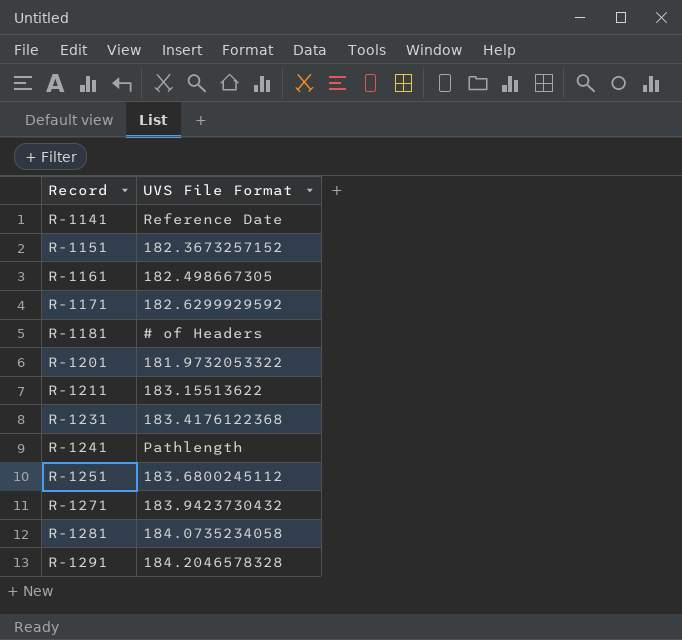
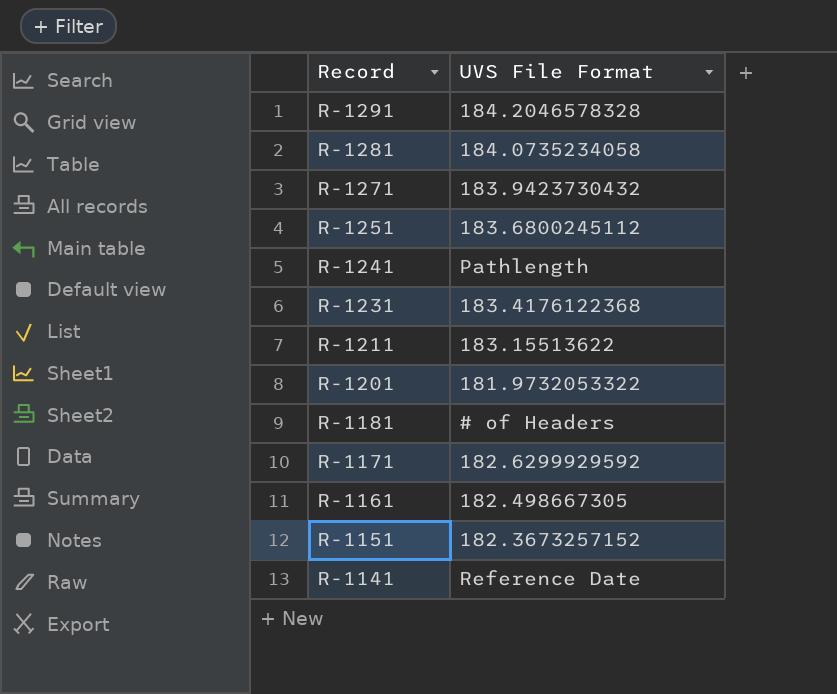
row order: Record ascending -> Record descending

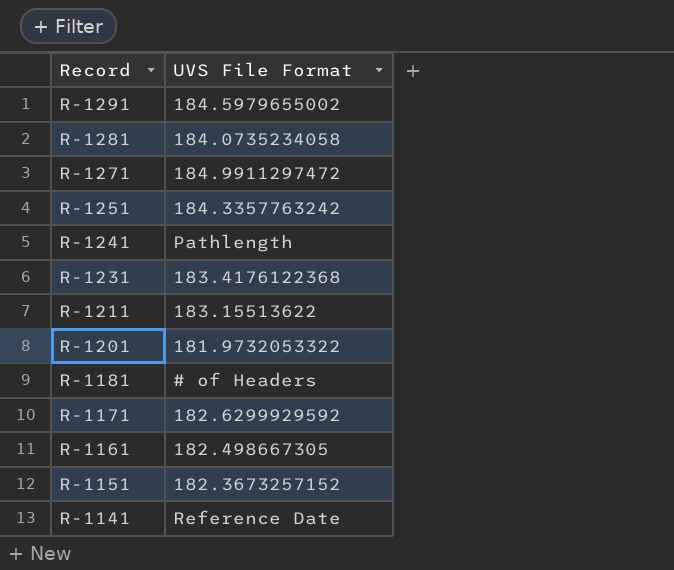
R-1291 | UVS File Format: 184.2046578328 -> 184.5979655002
R-1271 | UVS File Format: 183.9423730432 -> 184.9911297472
R-1251 | UVS File Format: 183.6800245112 -> 184.3357763242

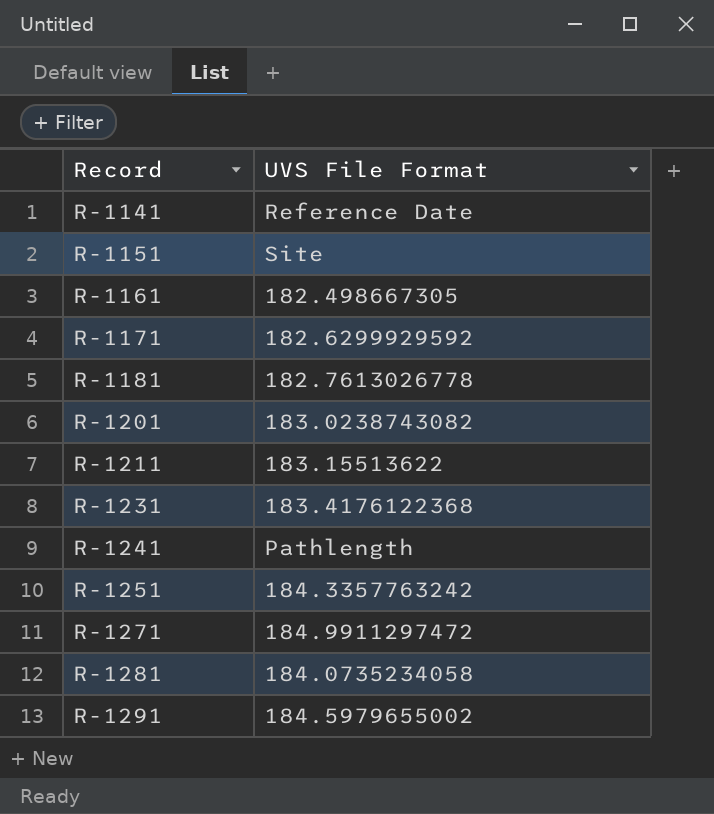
row order: Record descending -> Record ascending
R-1151 | UVS File Format: 182.3673257152 -> Site
R-1181 | UVS File Format: # of Headers -> 182.7613026778
R-1201 | UVS File Format: 181.9732053322 -> 183.0238743082

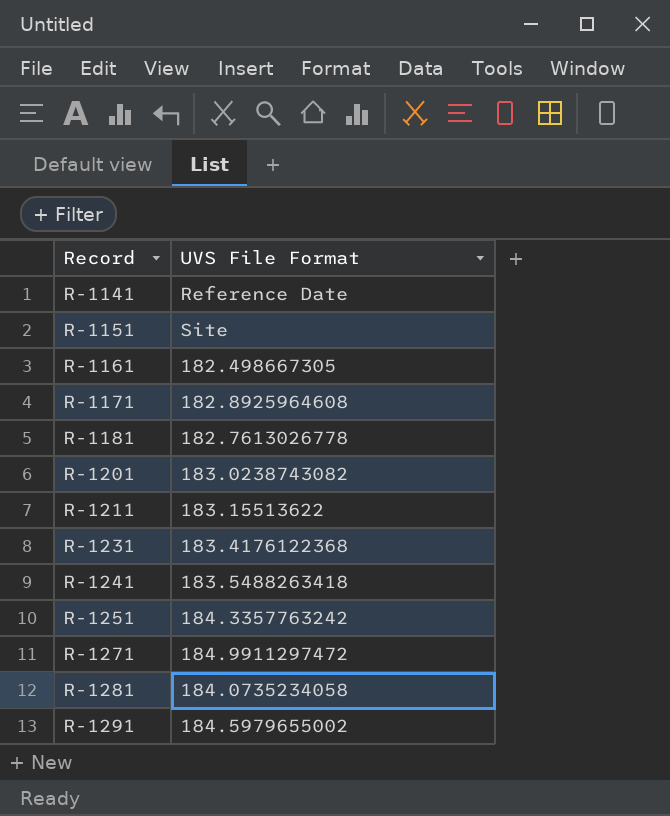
R-1171 | UVS File Format: 182.6299929592 -> 182.8925964608
R-1241 | UVS File Format: Pathlength -> 183.5488263418

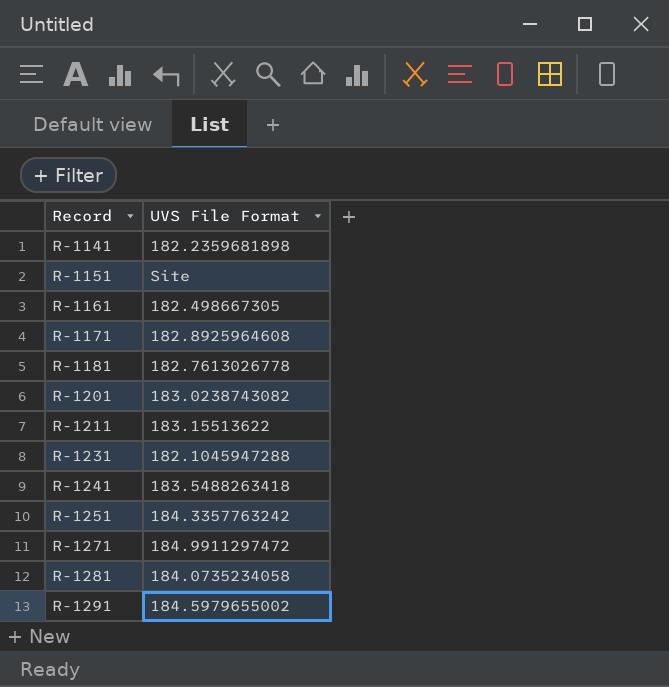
R-1141 | UVS File Format: Reference Date -> 182.2359681898
R-1231 | UVS File Format: 183.4176122368 -> 182.1045947288

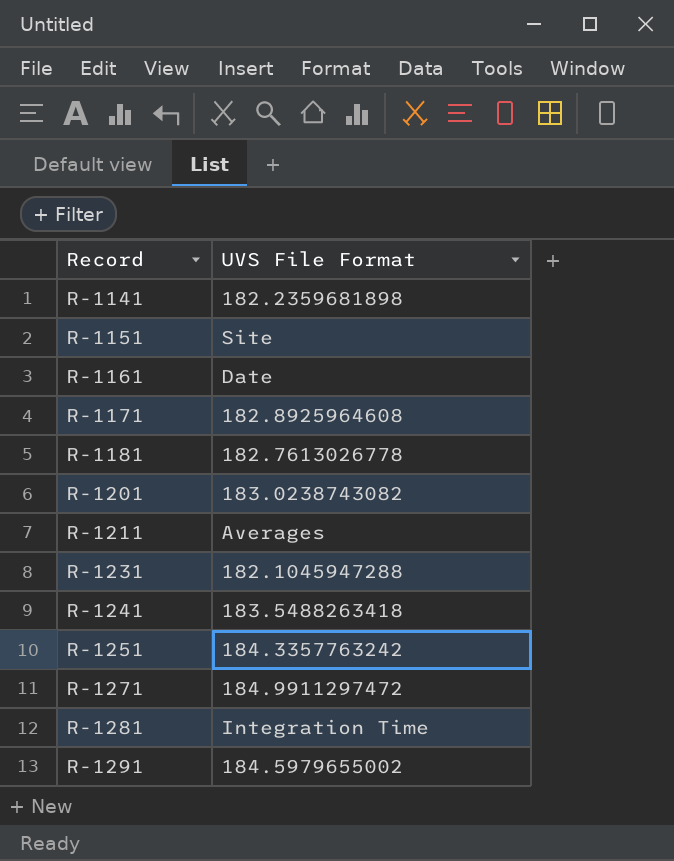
R-1161 | UVS File Format: 182.498667305 -> Date
R-1211 | UVS File Format: 183.15513622 -> Averages
R-1281 | UVS File Format: 184.0735234058 -> Integration Time

